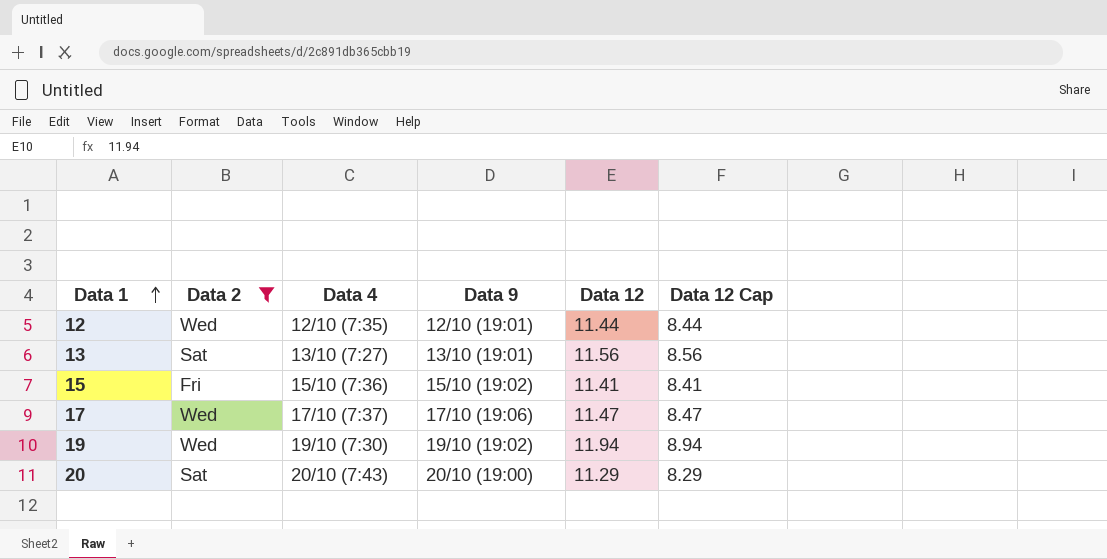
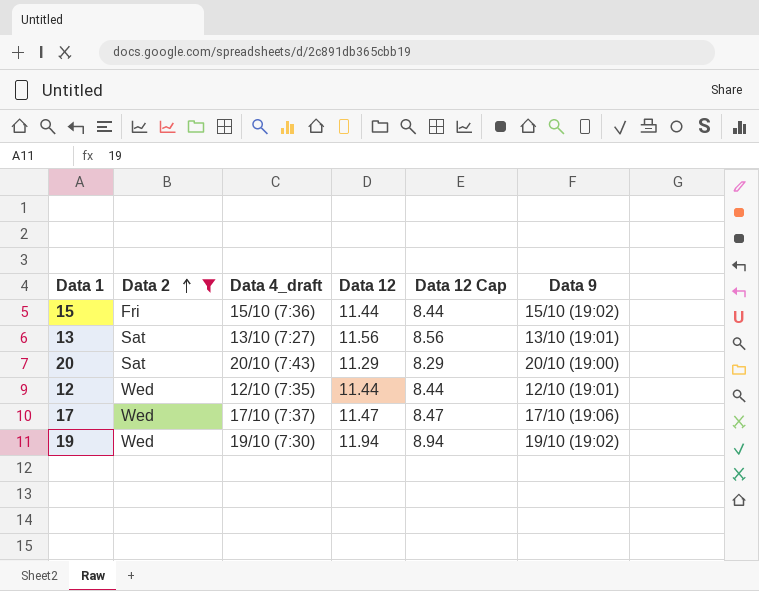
row order: Data 1 ascending -> Data 2 ascending
column name: Data 4 -> Data 4_draft
column Data 9 | position: 4 -> 6
15 | Data 12: 11.41 -> 11.44
15 | Data 12 Cap: 8.41 -> 8.44

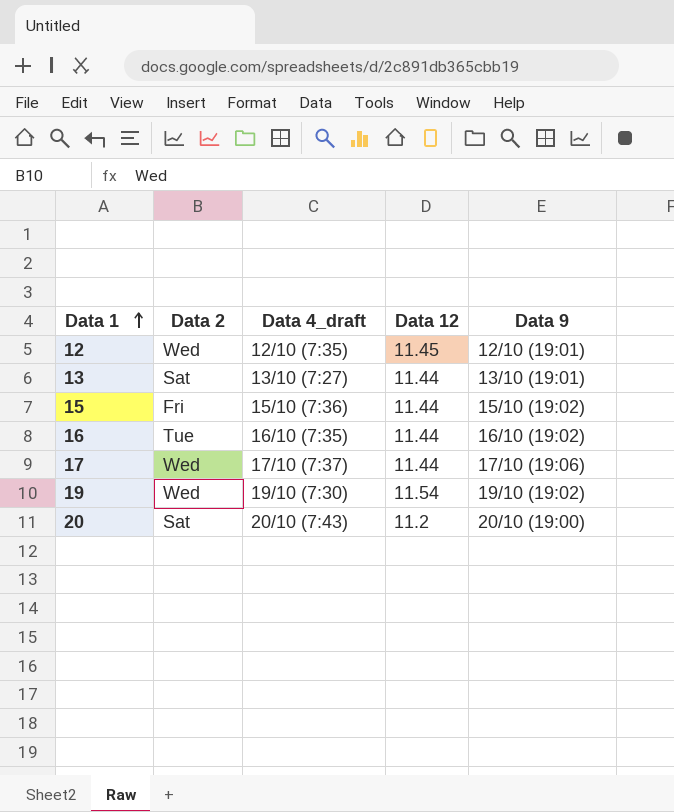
filter: Data 2 != Tue -> none
row order: Data 2 ascending -> Data 1 ascending
column Data 12 Cap | formula: [Data 12] - 3 -> none
12 | Data 12: 11.44 -> 11.45
13 | Data 12: 11.56 -> 11.44
17 | Data 12: 11.47 -> 11.44
19 | Data 12: 11.94 -> 11.54
20 | Data 12: 11.29 -> 11.2

